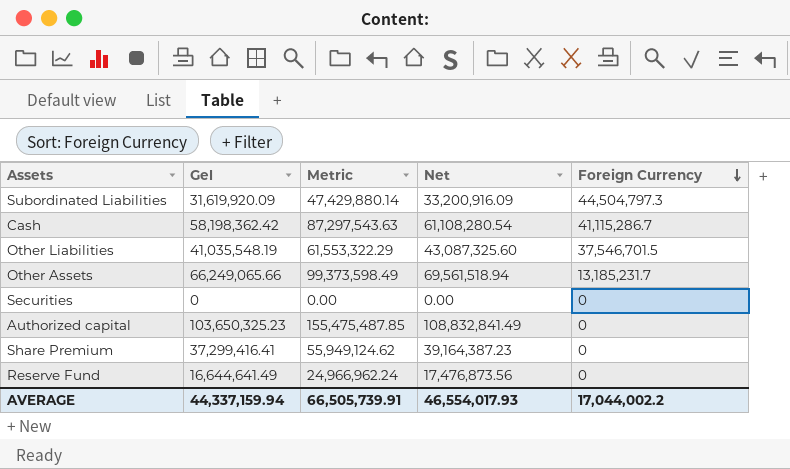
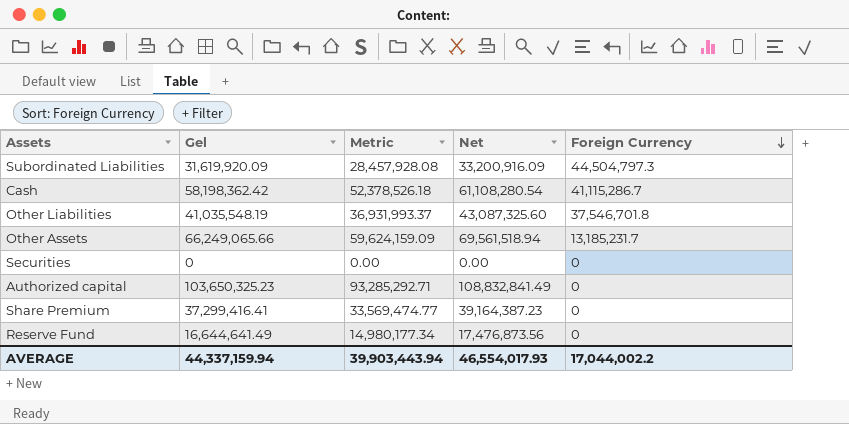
column Metric | formula: [Gel] * 1.5 -> [Gel] * 0.9
Other Liabilities | Foreign Currency: 37,546,701.5 -> 37,546,701.8
AVERAGE | Metric: 66,505,739.91 -> 39,903,443.94

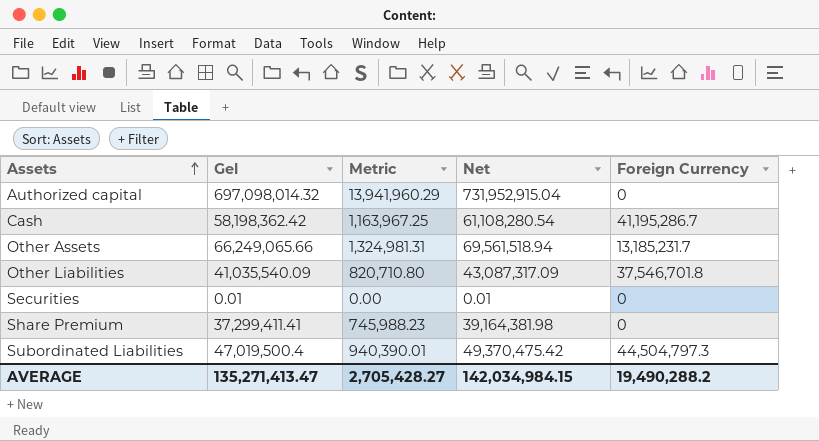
row order: Foreign Currency descending -> Assets ascending
column Metric | formula: [Gel] * 0.9 -> [Gel] * 0.02
row Reserve Fund: 16,644,641.49 | 14,980,177.34 | 17,476,873.56 | 0 -> none
Authorized capital | Gel: 103,650,325.23 -> 697,098,014.32
Authorized capital | Net: 108,832,841.49 -> 731,952,915.04
Cash | Foreign Currency: 41,115,286.7 -> 41,195,286.7
Other Liabilities | Gel: 41,035,548.19 -> 41,035,540.09
Other Liabilities | Net: 43,087,325.60 -> 43,087,317.09
Securities | Gel: 0 -> 0.01
Securities | Net: 0.00 -> 0.01
Share Premium | Gel: 37,299,416.41 -> 37,299,411.41
Share Premium | Net: 39,164,387.23 -> 39,164,381.98
Subordinated Liabilities | Gel: 31,619,920.09 -> 47,019,500.4
Subordinated Liabilities | Net: 33,200,916.09 -> 49,370,475.42
AVERAGE | Gel: 44,337,159.94 -> 135,271,413.47
AVERAGE | Metric: 39,903,443.94 -> 2,705,428.27
AVERAGE | Net: 46,554,017.93 -> 142,034,984.15
AVERAGE | Foreign Currency: 17,044,002.2 -> 19,490,288.2

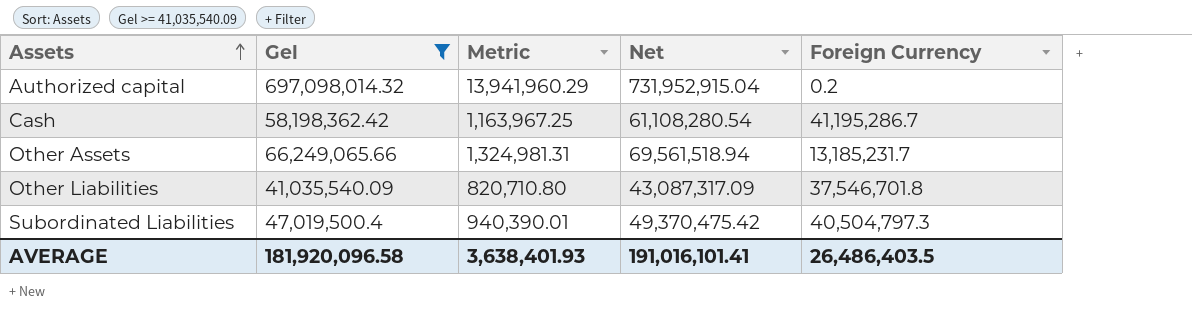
filter: none -> Gel >= 41,035,540.09
Authorized capital | Foreign Currency: 0 -> 0.2
Subordinated Liabilities | Foreign Currency: 44,504,797.3 -> 40,504,797.3
AVERAGE | Gel: 135,271,413.47 -> 181,920,096.58
AVERAGE | Metric: 2,705,428.27 -> 3,638,401.93
AVERAGE | Net: 142,034,984.15 -> 191,016,101.41
AVERAGE | Foreign Currency: 19,490,288.2 -> 26,486,403.5

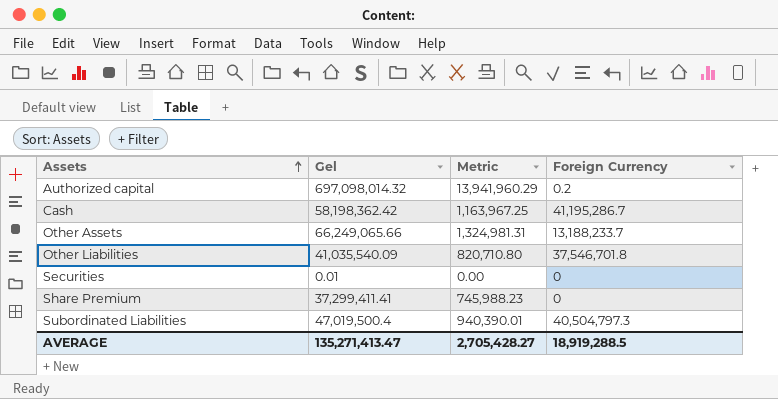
filter: Gel >= 41,035,540.09 -> none
column Net | formula: [Gel] * 1.05 -> none
Other Assets | Foreign Currency: 13,185,231.7 -> 13,188,233.7
AVERAGE | Gel: 181,920,096.58 -> 135,271,413.47
AVERAGE | Metric: 3,638,401.93 -> 2,705,428.27
AVERAGE | Foreign Currency: 26,486,403.5 -> 18,919,288.5

